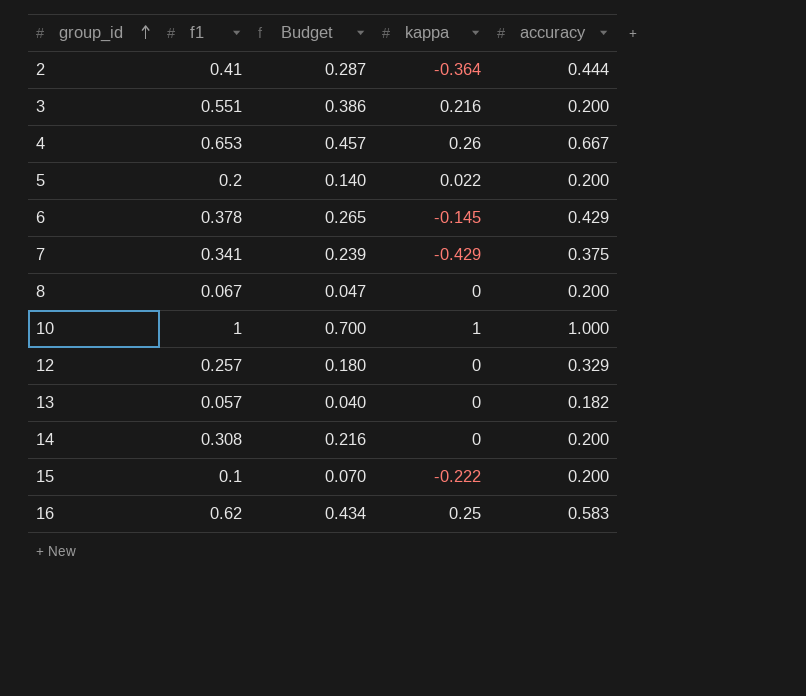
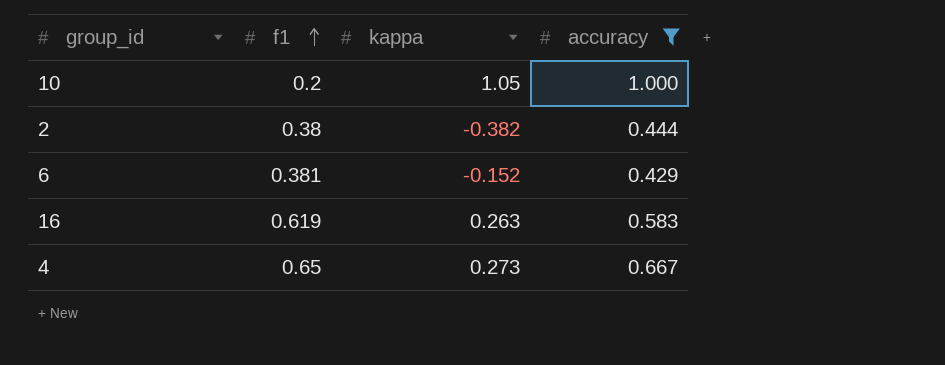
filter: none -> accuracy >= 0.429
row order: group_id ascending -> f1 ascending
column Budget | formula: [f1] * 0.7 -> none
10 | f1: 1 -> 0.2
10 | kappa: 1 -> 1.05
2 | f1: 0.41 -> 0.38
2 | kappa: -0.364 -> -0.382
6 | f1: 0.378 -> 0.381
6 | kappa: -0.145 -> -0.152
16 | f1: 0.62 -> 0.619
16 | kappa: 0.25 -> 0.263
4 | f1: 0.653 -> 0.65
4 | kappa: 0.26 -> 0.273

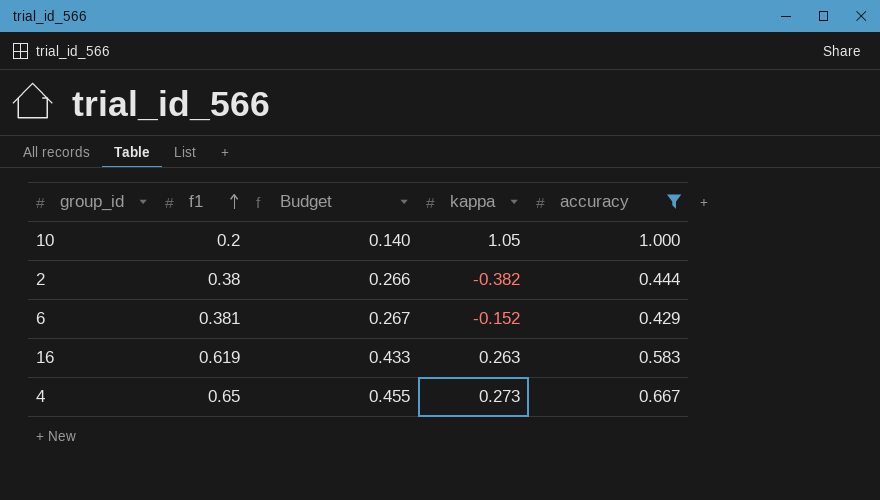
column Budget | formula: none -> [f1] * 0.7

